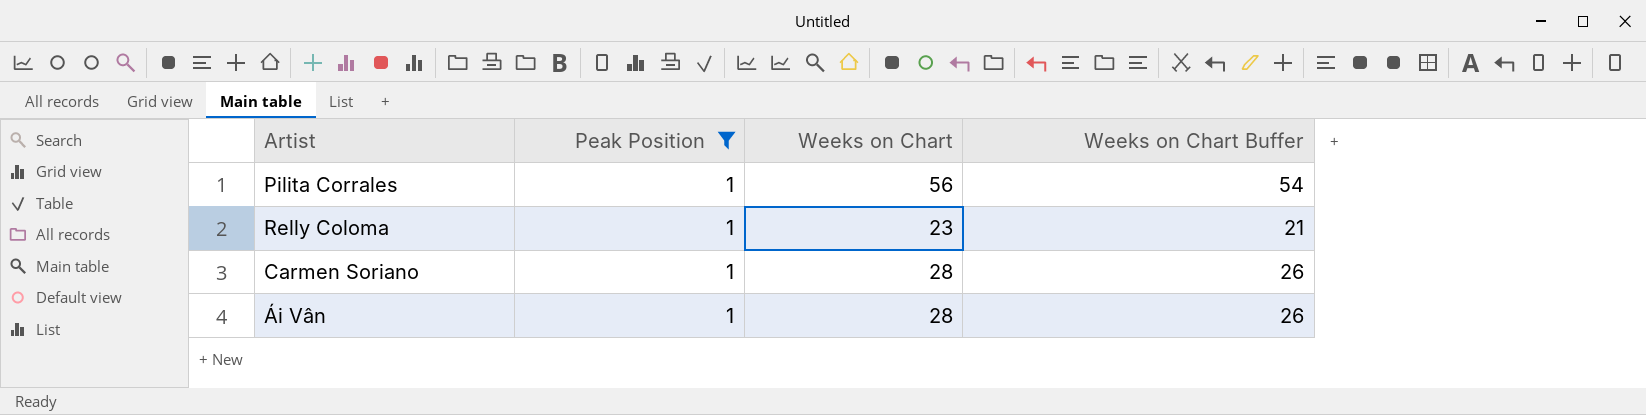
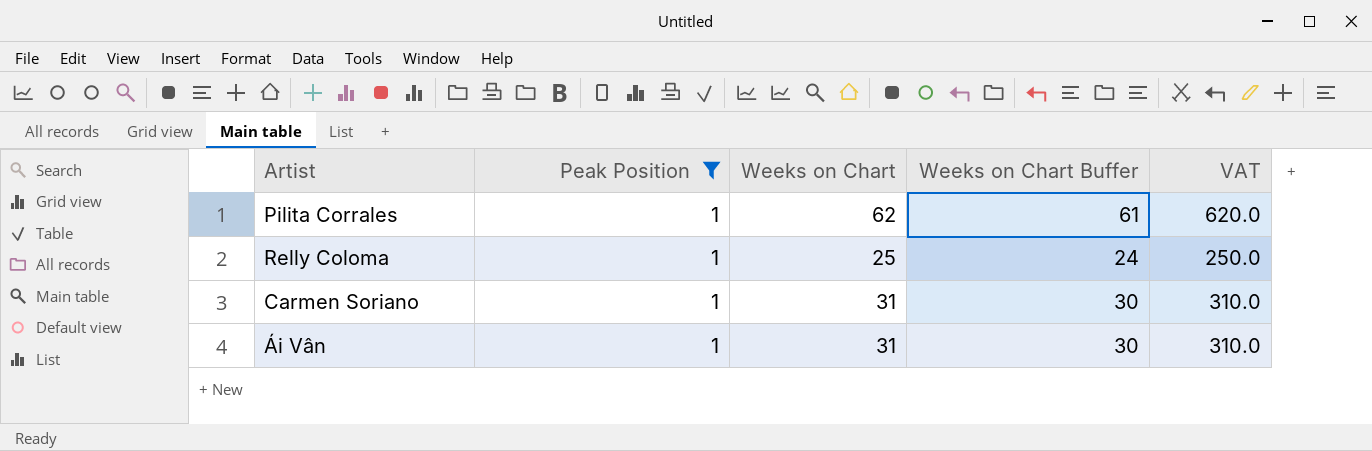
column Weeks on Chart Buffer | formula: [Weeks on Chart] - 2 -> [Weeks on Chart] - 1
column VAT | formula: none -> [Weeks on Chart] * 10
Pilita Corrales | Weeks on Chart: 56 -> 62
Relly Coloma | Weeks on Chart: 23 -> 25
Carmen Soriano | Weeks on Chart: 28 -> 31
Ái Vân | Weeks on Chart: 28 -> 31

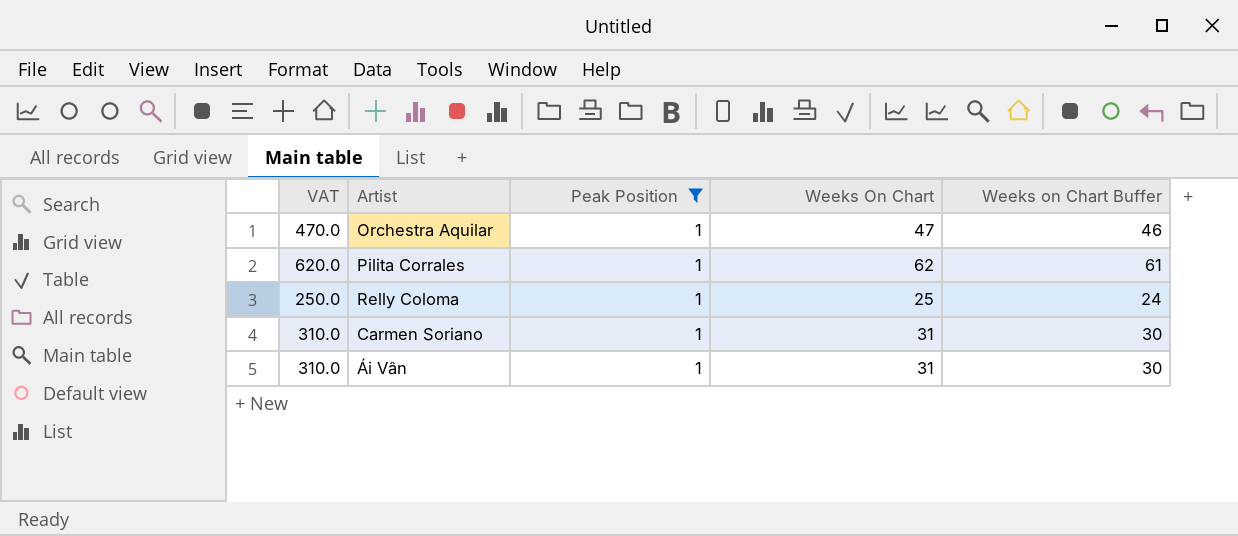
column VAT | position: 5 -> 1
column name: Weeks on Chart -> Weeks On Chart
row Orchestra Aquilar: none -> 470.0 | 1 | 47 | 46

